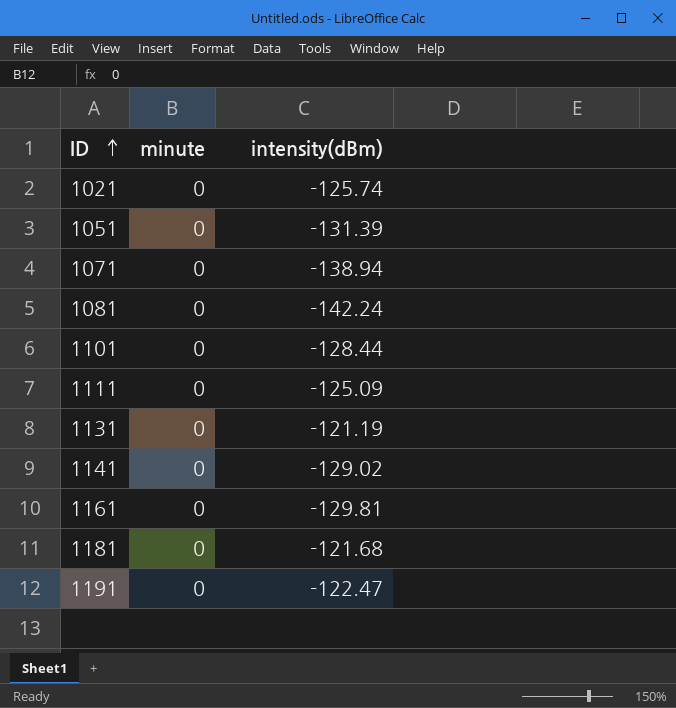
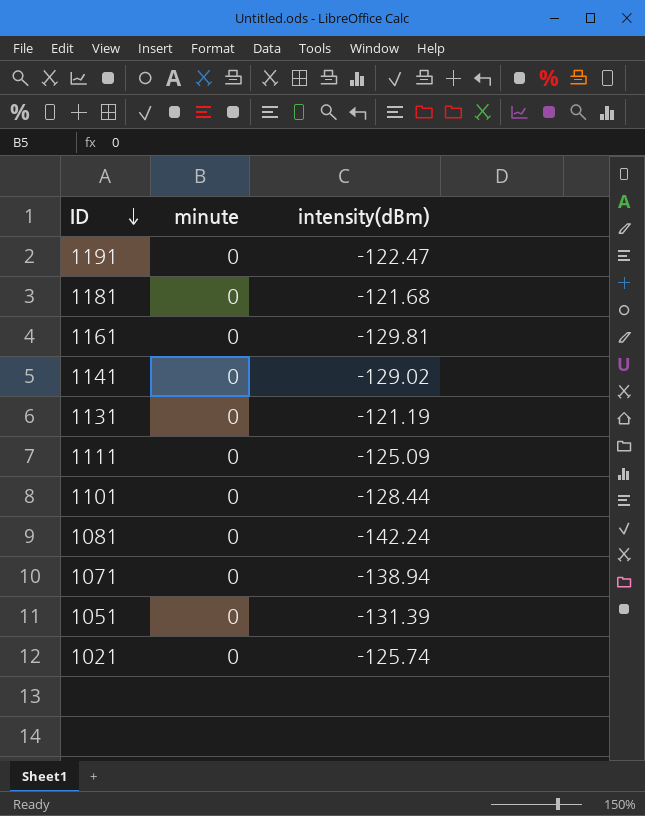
row order: ID ascending -> ID descending

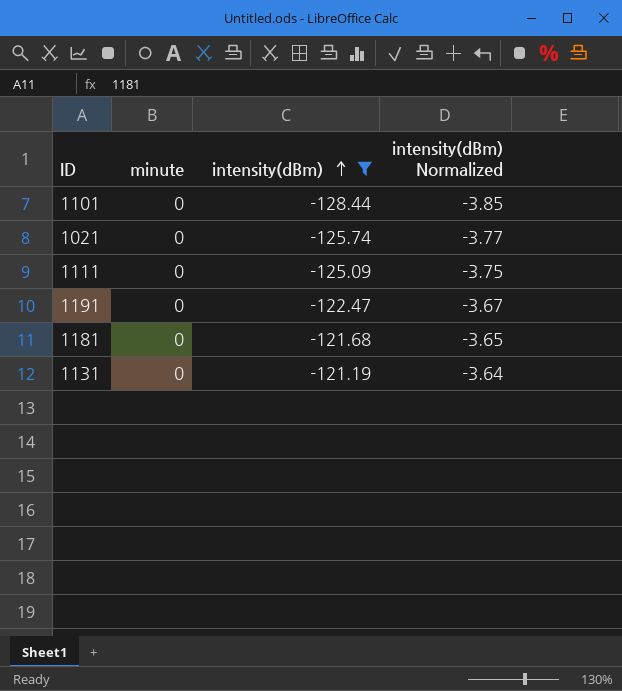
filter: none -> intensity(dBm) >= -128.44
row order: ID descending -> intensity(dBm) ascending
column intensity(dBm) Normalized | formula: none -> [intensity(dBm)] * 0.03

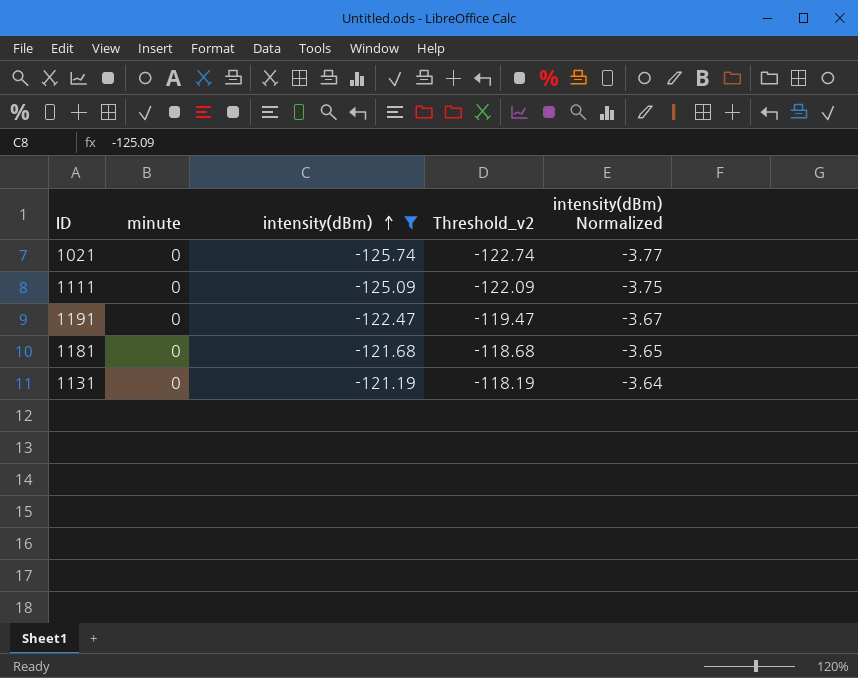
column Threshold_v2 | formula: none -> [intensity(dBm)] + 3
row 1101: 0 | -128.44 | -3.85 -> none

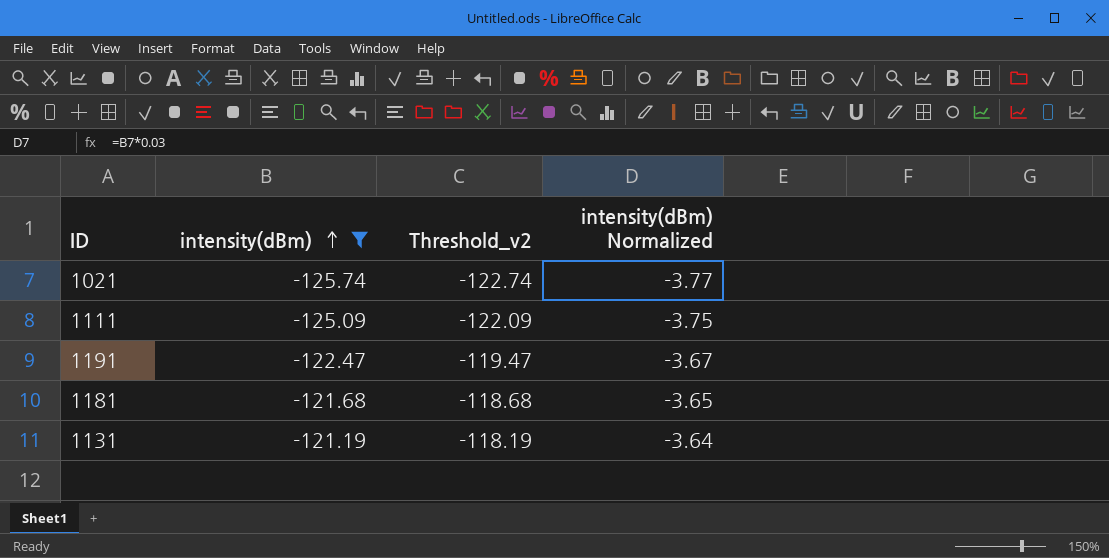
column minute | position: 2 -> none

